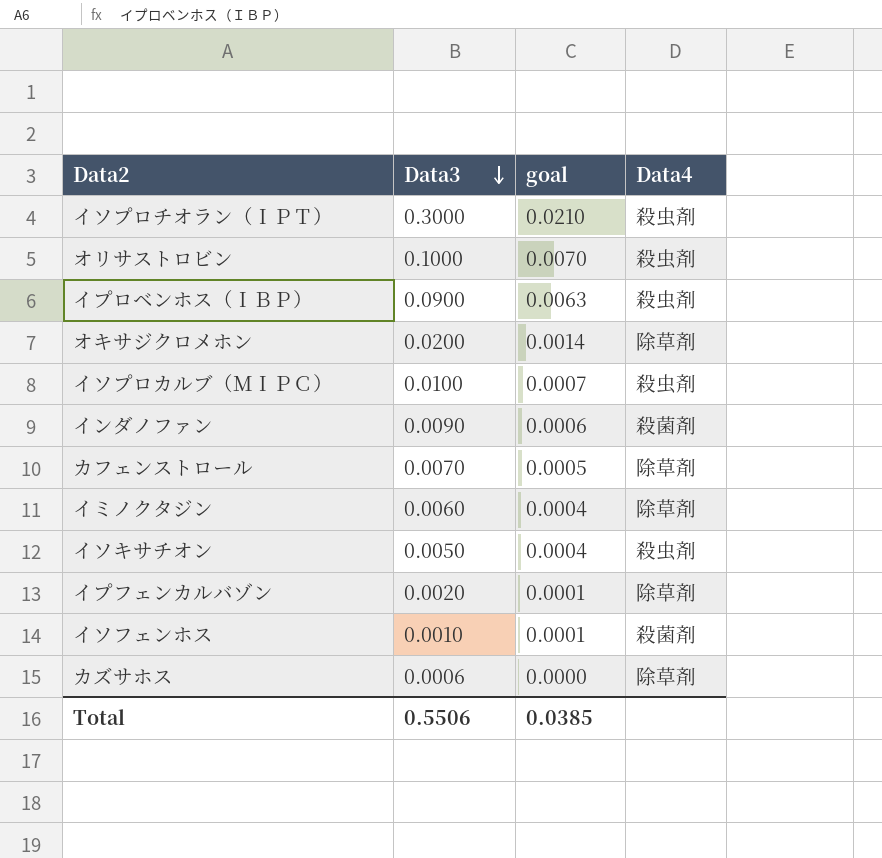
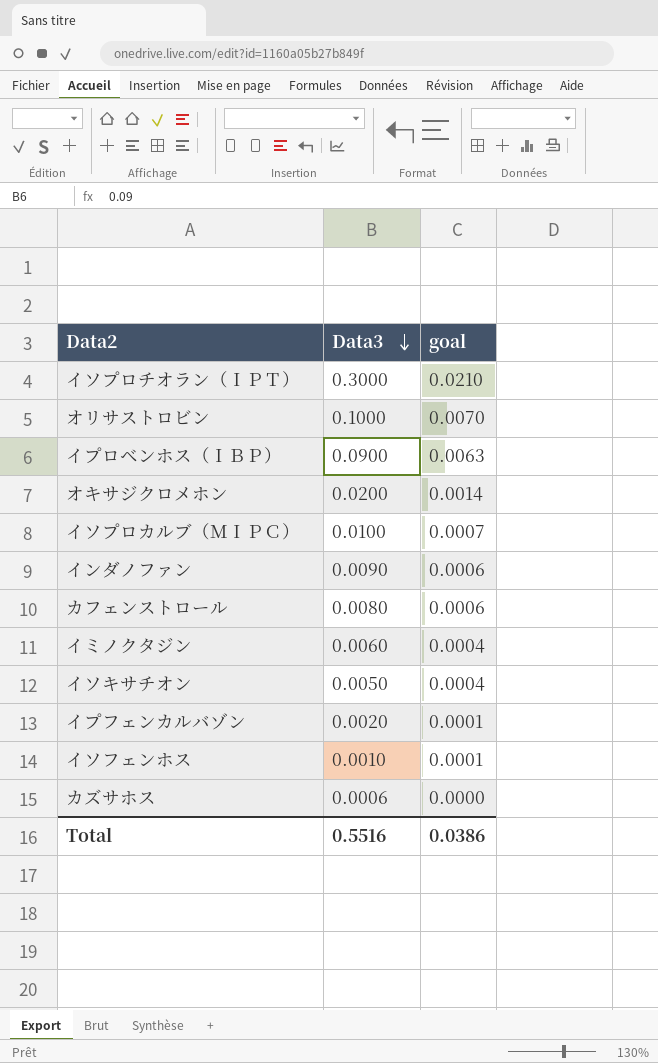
column Data4 | position: 4 -> none
カフェンストロール | Data3: 0.0070 -> 0.0080
カフェンストロール | goal: 0.0005 -> 0.0006
Total | Data3: 0.5506 -> 0.5516
Total | goal: 0.0385 -> 0.0386

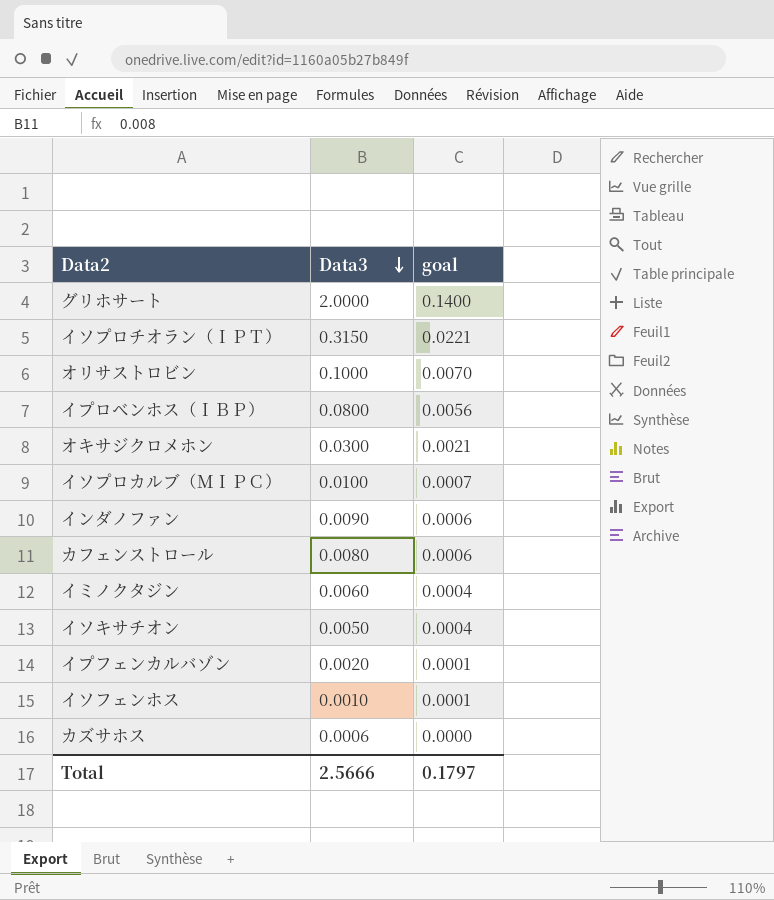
row グリホサート: none -> 2.0000 | 0.1400
イソプロチオラン（ＩＰＴ） | Data3: 0.3000 -> 0.3150
イソプロチオラン（ＩＰＴ） | goal: 0.0210 -> 0.0221
イプロベンホス（ＩＢＰ） | Data3: 0.0900 -> 0.0800
イプロベンホス（ＩＢＰ） | goal: 0.0063 -> 0.0056
オキサジクロメホン | Data3: 0.0200 -> 0.0300
オキサジクロメホン | goal: 0.0014 -> 0.0021
Total | Data3: 0.5516 -> 2.5666
Total | goal: 0.0386 -> 0.1797

